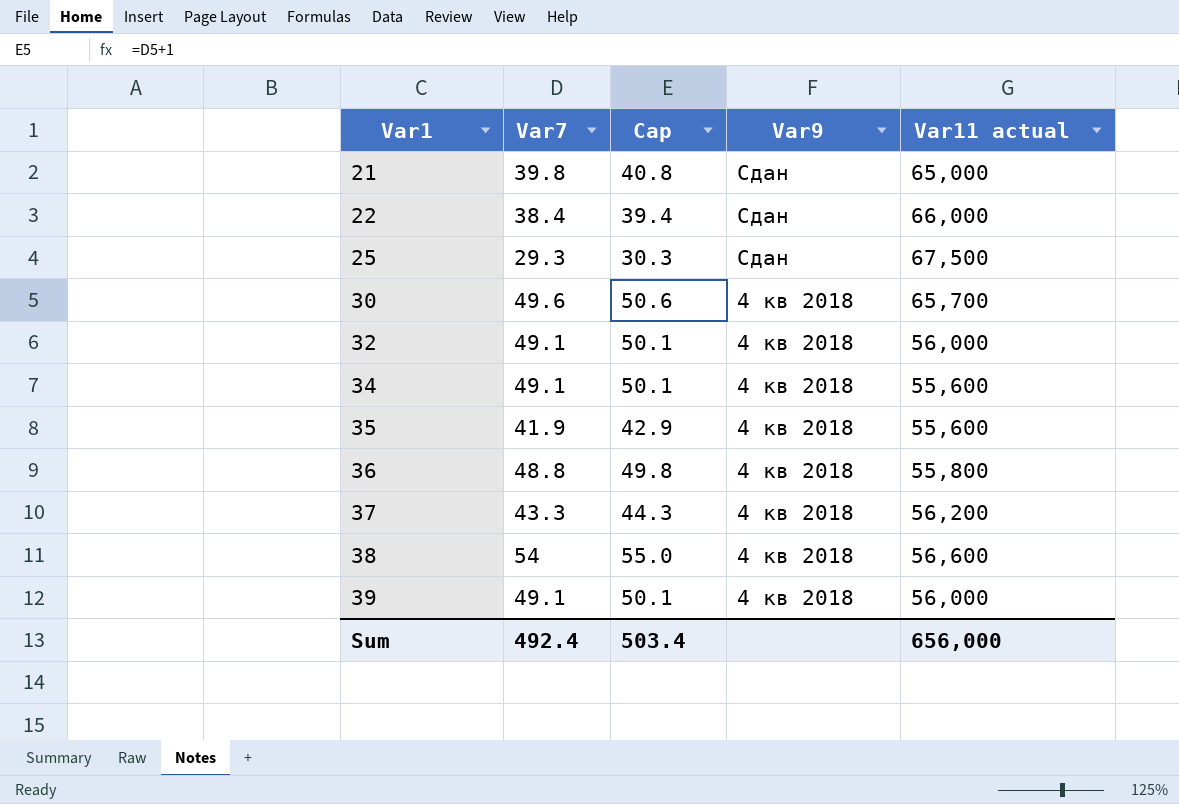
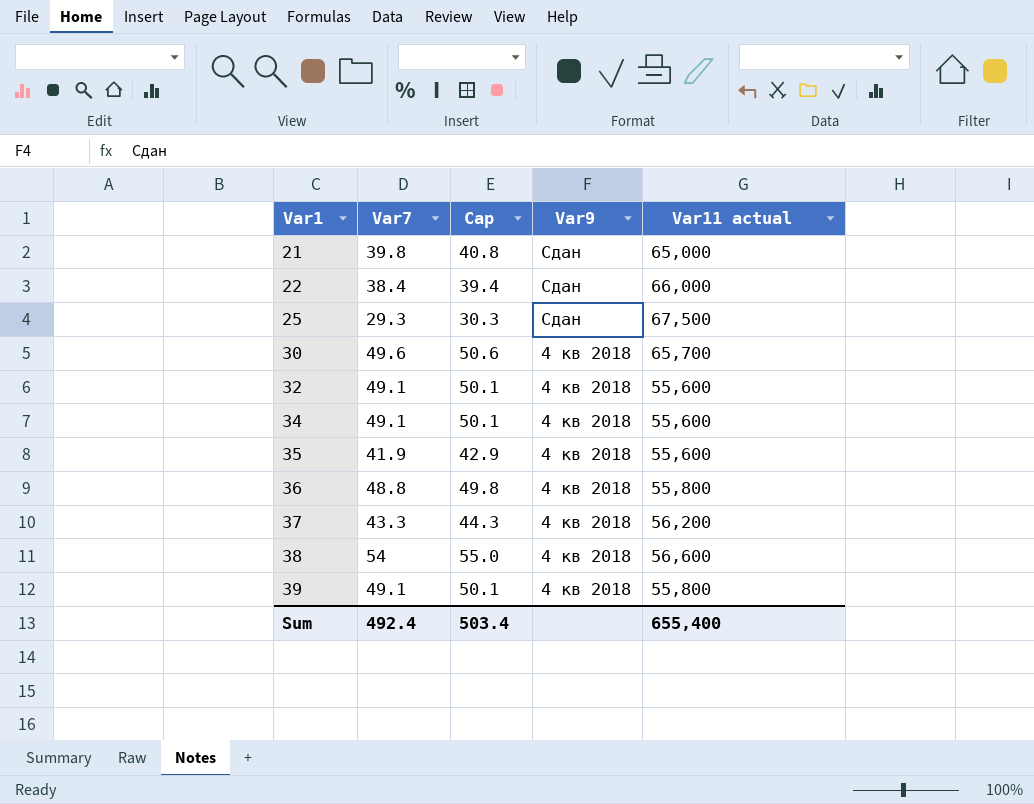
32 | Var11 actual: 56,000 -> 55,600
39 | Var11 actual: 56,000 -> 55,800
Sum | Var11 actual: 656,000 -> 655,400

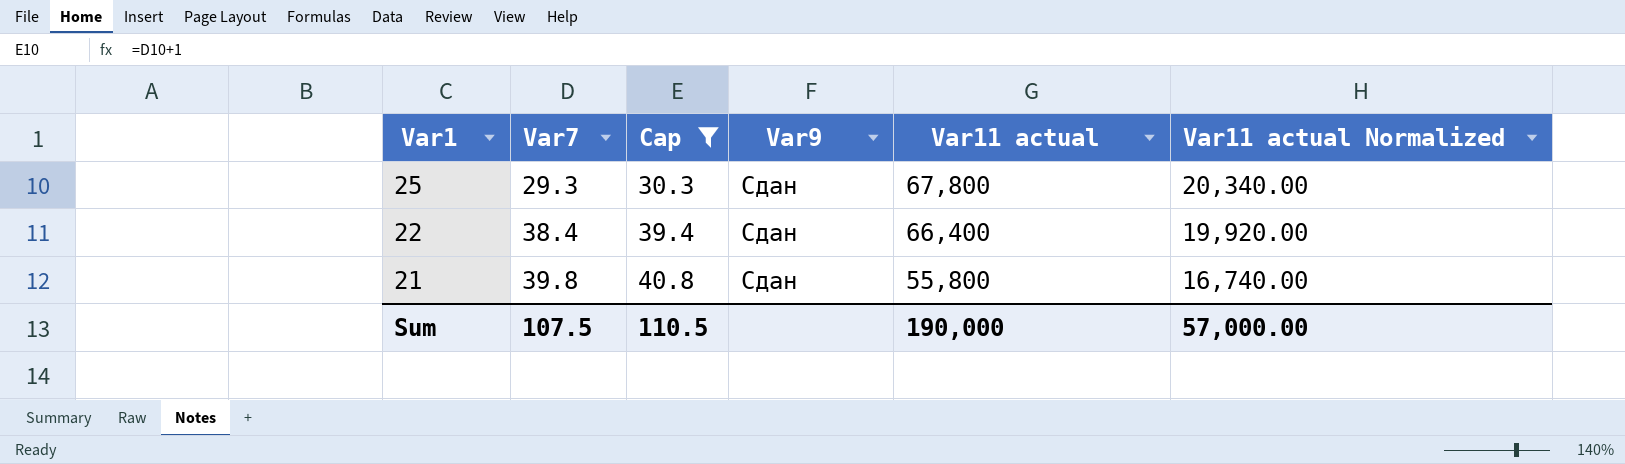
filter: none -> Cap <= 40.8
row order: Var1 ascending -> Var1 descending
column Var11 actual Normalized | formula: none -> [Var11 actual] * 0.3
25 | Var11 actual: 67,500 -> 67,800
22 | Var11 actual: 66,000 -> 66,400
21 | Var11 actual: 65,000 -> 55,800
Sum | Var7: 492.4 -> 107.5
Sum | Cap: 503.4 -> 110.5
Sum | Var11 actual: 655,400 -> 190,000

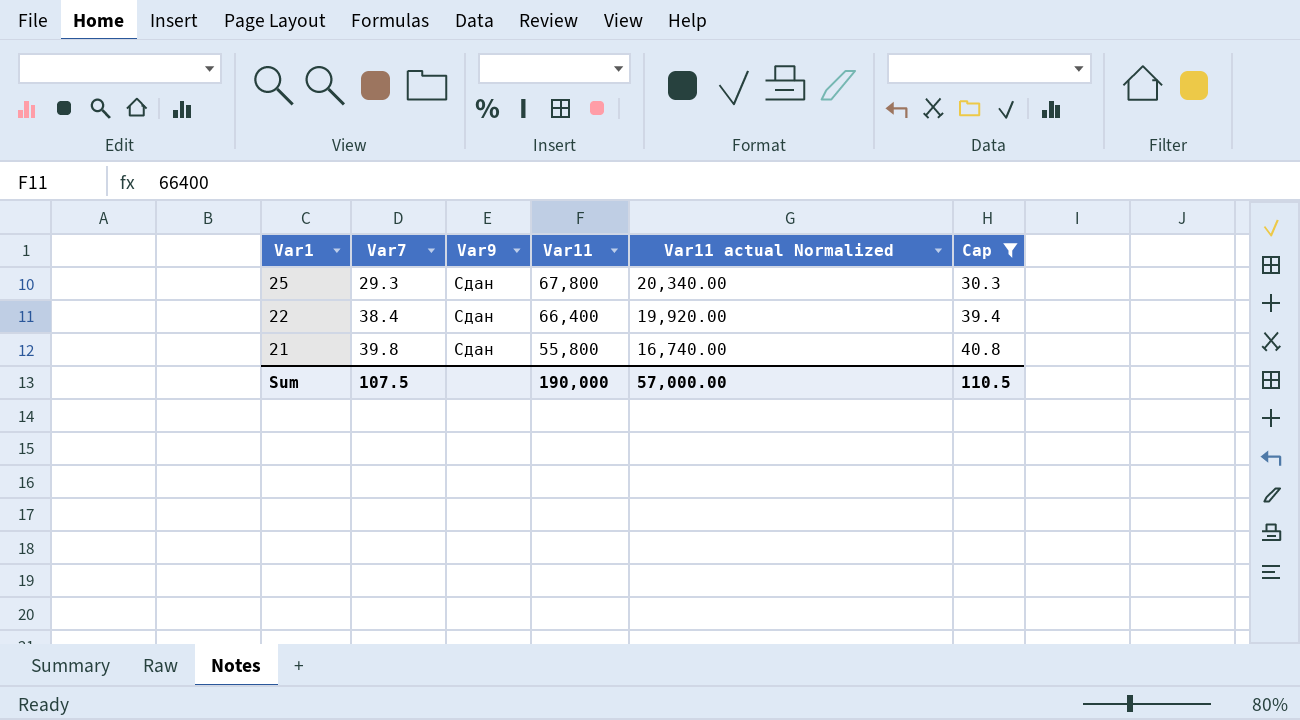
column name: Var11 actual -> Var11
column Cap | position: 3 -> 6

